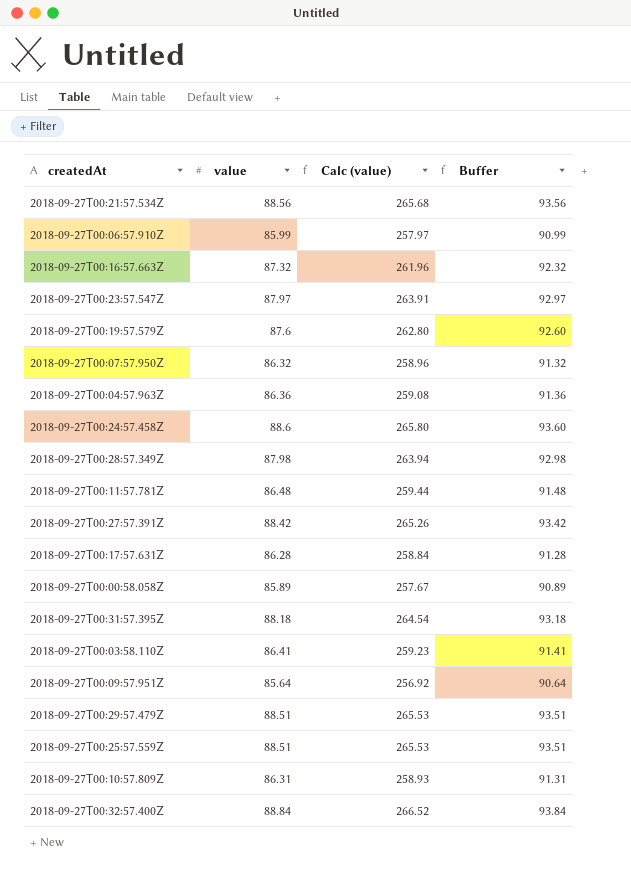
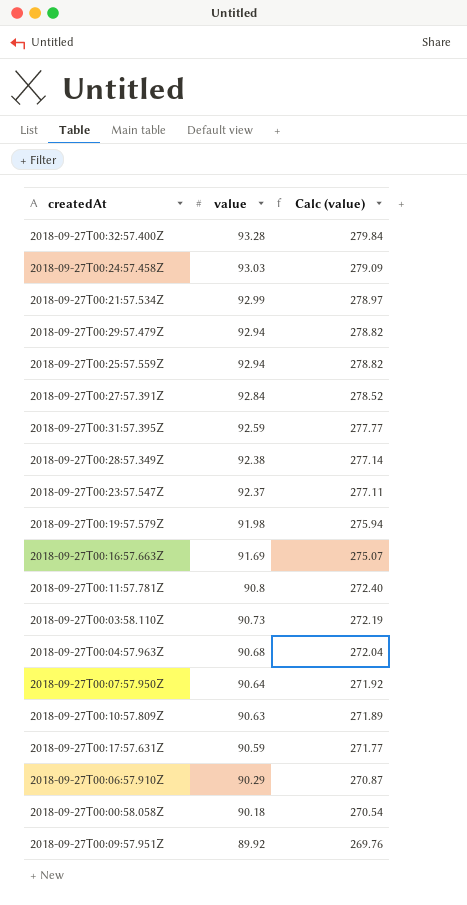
row order: none -> value descending
column Buffer | formula: [value] + 5 -> none
2018-09-27T00:32:57.400Z | value: 88.84 -> 93.28
2018-09-27T00:32:57.400Z | Calc (value): 266.52 -> 279.84
2018-09-27T00:24:57.458Z | value: 88.6 -> 93.03
2018-09-27T00:24:57.458Z | Calc (value): 265.80 -> 279.09
2018-09-27T00:21:57.534Z | value: 88.56 -> 92.99
2018-09-27T00:21:57.534Z | Calc (value): 265.68 -> 278.97
2018-09-27T00:29:57.479Z | value: 88.51 -> 92.94
2018-09-27T00:29:57.479Z | Calc (value): 265.53 -> 278.82
2018-09-27T00:25:57.559Z | value: 88.51 -> 92.94
2018-09-27T00:25:57.559Z | Calc (value): 265.53 -> 278.82
2018-09-27T00:27:57.391Z | value: 88.42 -> 92.84
2018-09-27T00:27:57.391Z | Calc (value): 265.26 -> 278.52
2018-09-27T00:31:57.395Z | value: 88.18 -> 92.59
2018-09-27T00:31:57.395Z | Calc (value): 264.54 -> 277.77
2018-09-27T00:28:57.349Z | value: 87.98 -> 92.38
2018-09-27T00:28:57.349Z | Calc (value): 263.94 -> 277.14
2018-09-27T00:23:57.547Z | value: 87.97 -> 92.37
2018-09-27T00:23:57.547Z | Calc (value): 263.91 -> 277.11
2018-09-27T00:19:57.579Z | value: 87.6 -> 91.98
2018-09-27T00:19:57.579Z | Calc (value): 262.80 -> 275.94
2018-09-27T00:16:57.663Z | value: 87.32 -> 91.69
2018-09-27T00:16:57.663Z | Calc (value): 261.96 -> 275.07
2018-09-27T00:11:57.781Z | value: 86.48 -> 90.8
2018-09-27T00:11:57.781Z | Calc (value): 259.44 -> 272.40
2018-09-27T00:03:58.110Z | value: 86.41 -> 90.73
2018-09-27T00:03:58.110Z | Calc (value): 259.23 -> 272.19
2018-09-27T00:04:57.963Z | value: 86.36 -> 90.68
2018-09-27T00:04:57.963Z | Calc (value): 259.08 -> 272.04
2018-09-27T00:07:57.950Z | value: 86.32 -> 90.64
2018-09-27T00:07:57.950Z | Calc (value): 258.96 -> 271.92
2018-09-27T00:10:57.809Z | value: 86.31 -> 90.63
2018-09-27T00:10:57.809Z | Calc (value): 258.93 -> 271.89
2018-09-27T00:17:57.631Z | value: 86.28 -> 90.59
2018-09-27T00:17:57.631Z | Calc (value): 258.84 -> 271.77
2018-09-27T00:06:57.910Z | value: 85.99 -> 90.29
2018-09-27T00:06:57.910Z | Calc (value): 257.97 -> 270.87
2018-09-27T00:00:58.058Z | value: 85.89 -> 90.18
2018-09-27T00:00:58.058Z | Calc (value): 257.67 -> 270.54
2018-09-27T00:09:57.951Z | value: 85.64 -> 89.92
2018-09-27T00:09:57.951Z | Calc (value): 256.92 -> 269.76

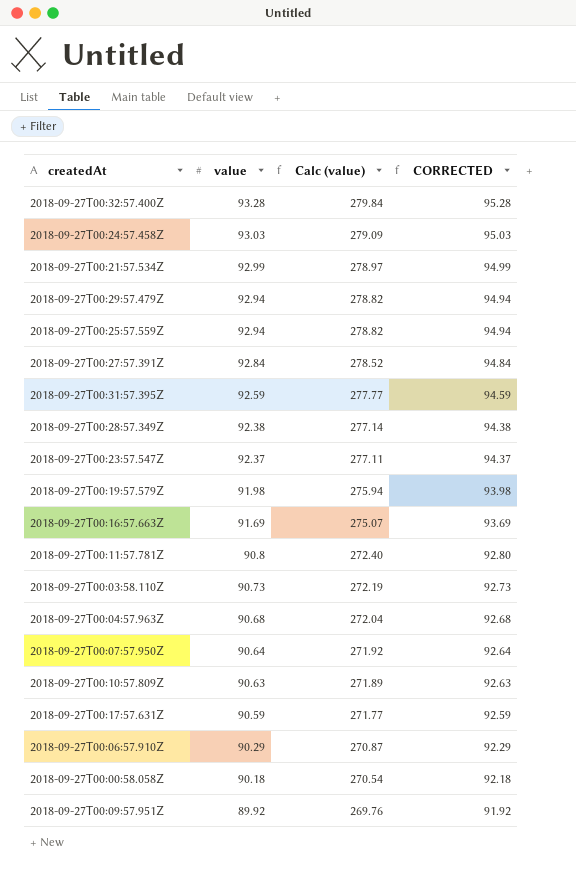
column CORRECTED | formula: none -> [value] + 2

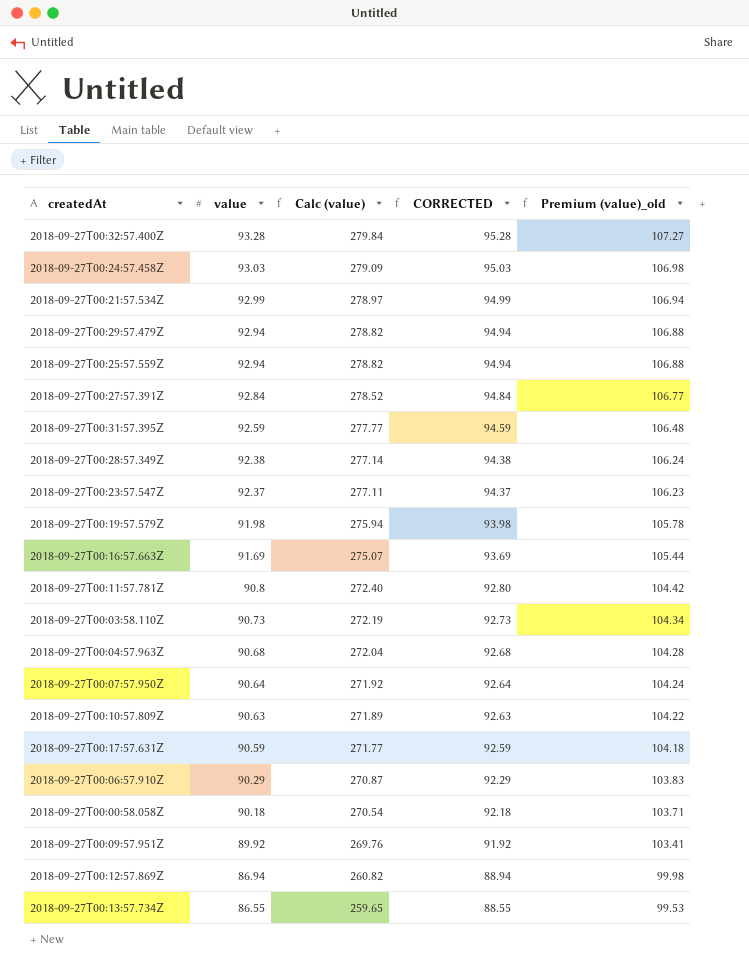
column Premium (value)_old | formula: none -> [value] * 1.15
row 2018-09-27T00:12:57.869Z: none -> 86.94 | 260.82 | 88.94 | 99.98
row 2018-09-27T00:13:57.734Z: none -> 86.55 | 259.65 | 88.55 | 99.53

